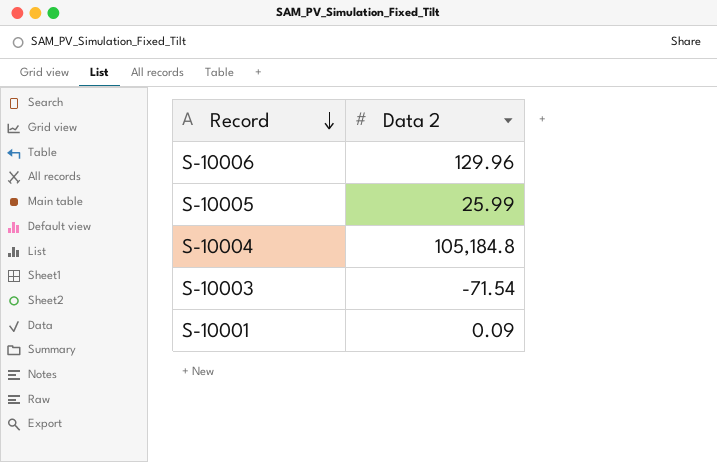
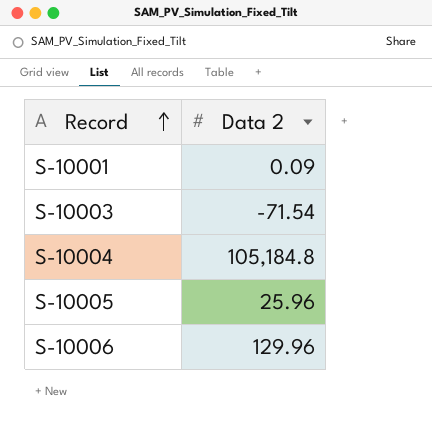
row order: Record descending -> Record ascending
S-10005 | Data 2: 25.99 -> 25.96

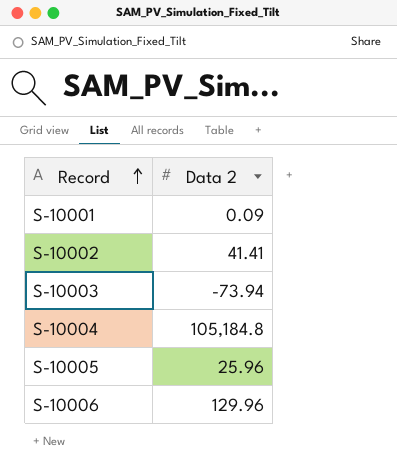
row S-10002: none -> 41.41
S-10003 | Data 2: -71.54 -> -73.94

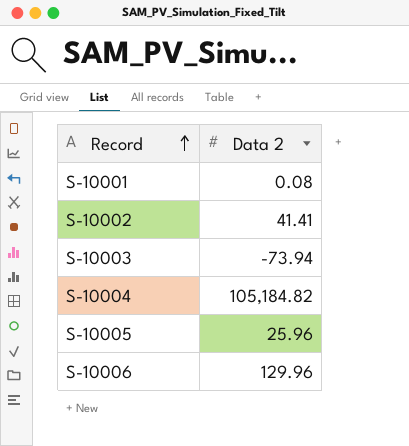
S-10001 | Data 2: 0.09 -> 0.08
S-10004 | Data 2: 105,184.8 -> 105,184.82

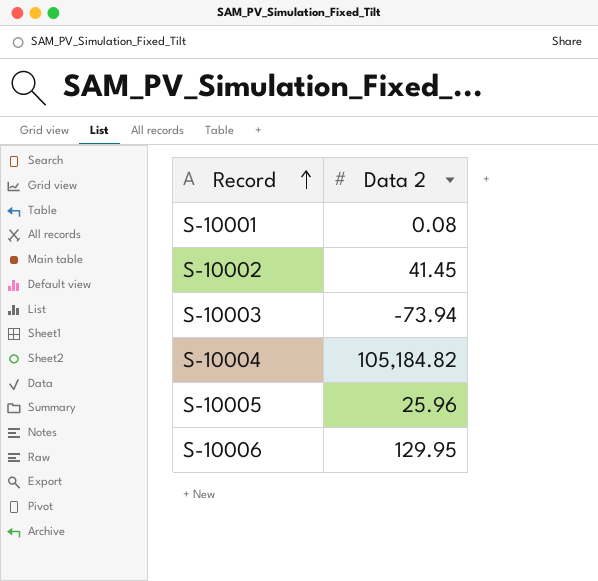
S-10002 | Data 2: 41.41 -> 41.45
S-10006 | Data 2: 129.96 -> 129.95

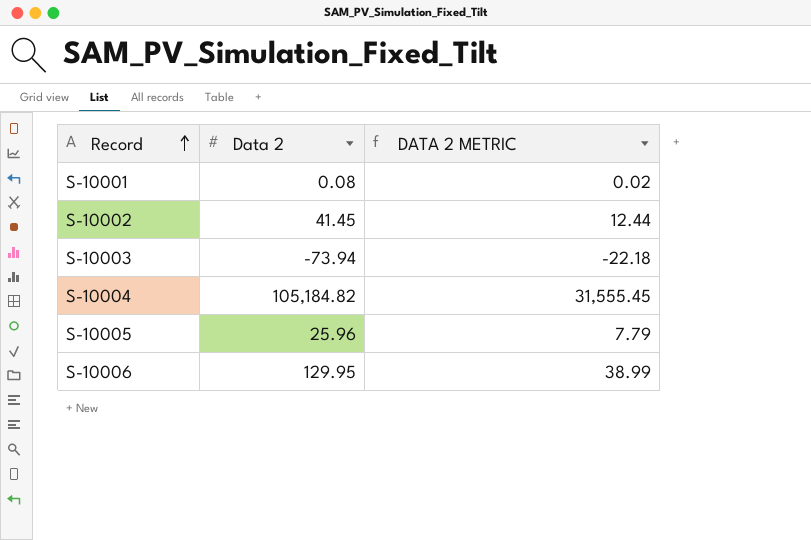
column DATA 2 METRIC | formula: none -> [Data 2] * 0.3

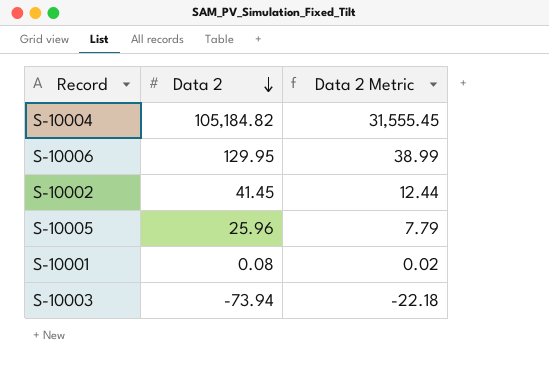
row order: Record ascending -> Data 2 descending
column name: DATA 2 METRIC -> Data 2 Metric

